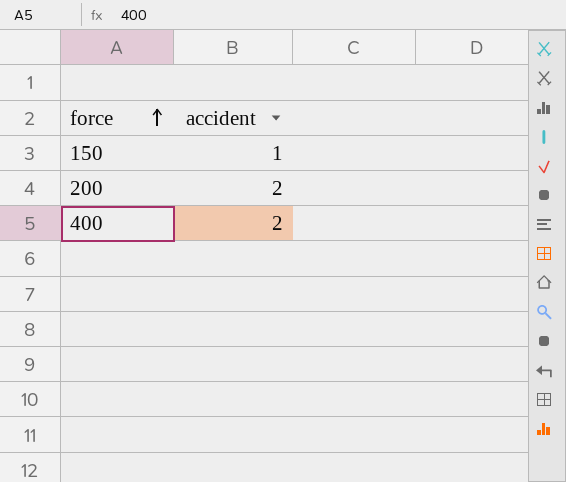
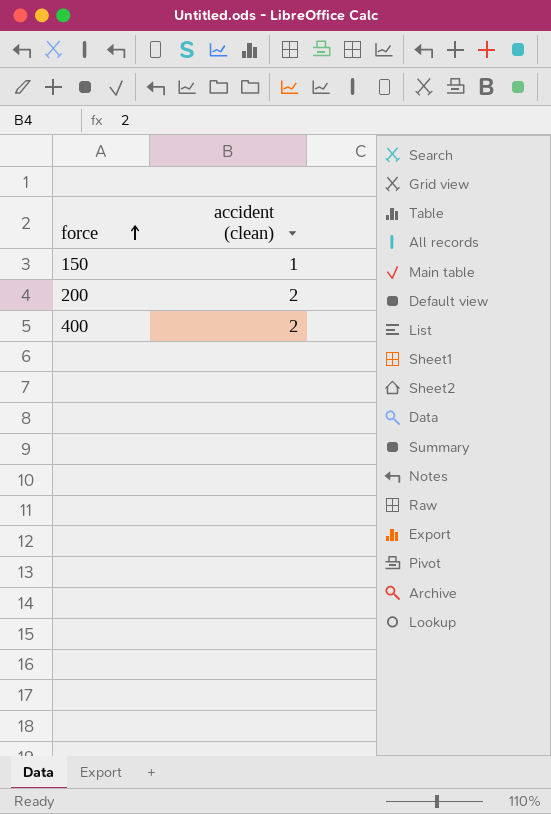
column name: accident -> accident (clean)

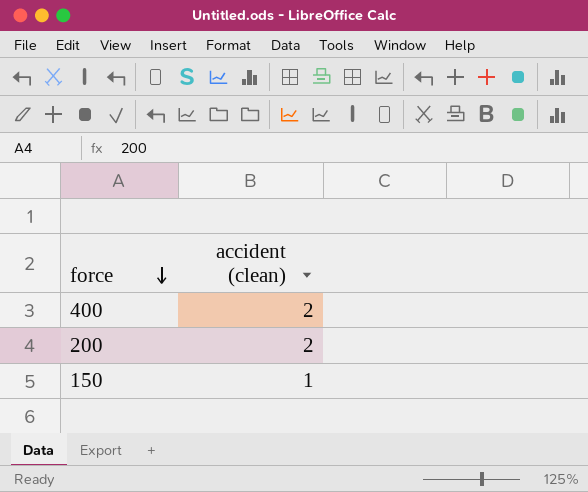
row order: force ascending -> force descending

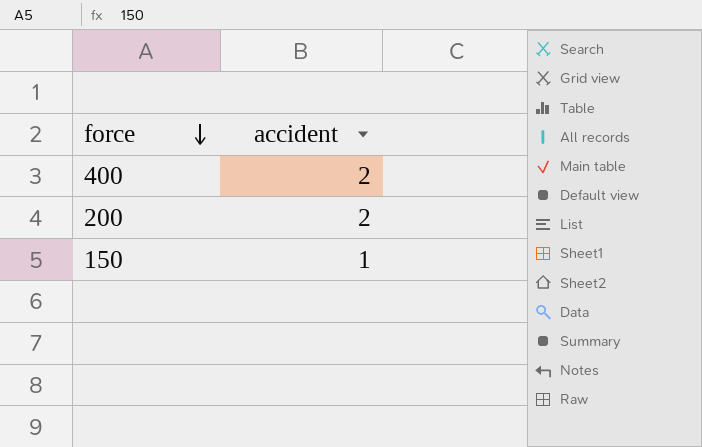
column name: accident (clean) -> accident

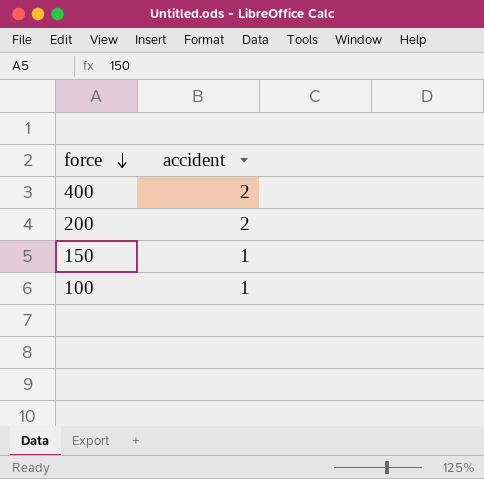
row 100: none -> 1

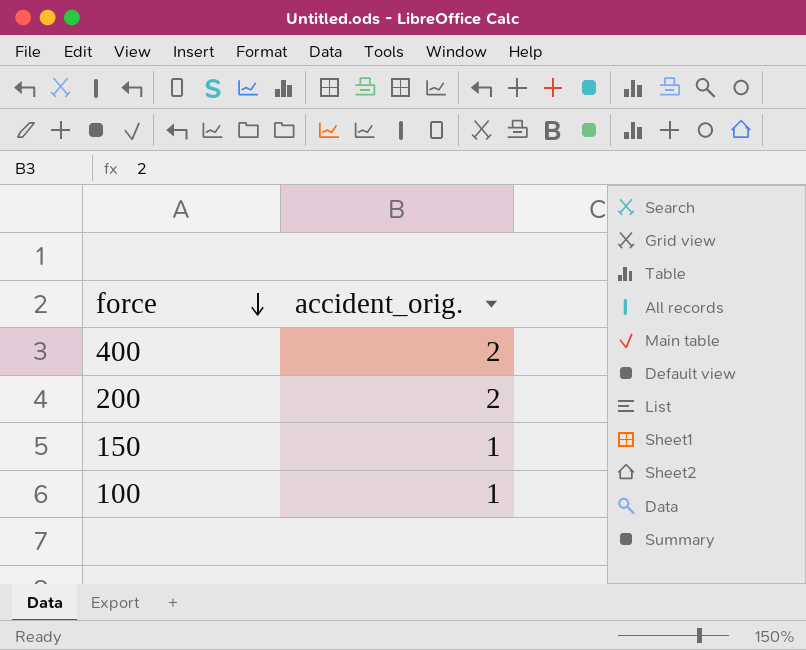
column name: accident -> accident_orig.

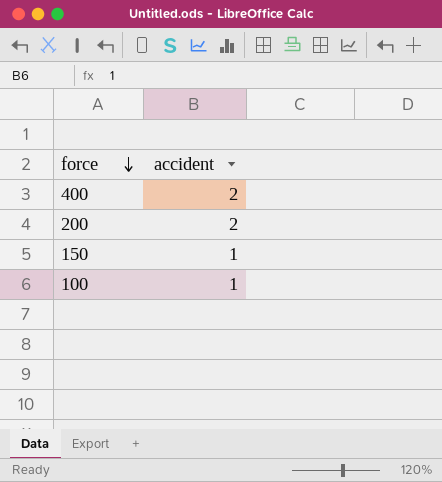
column name: accident_orig. -> accident

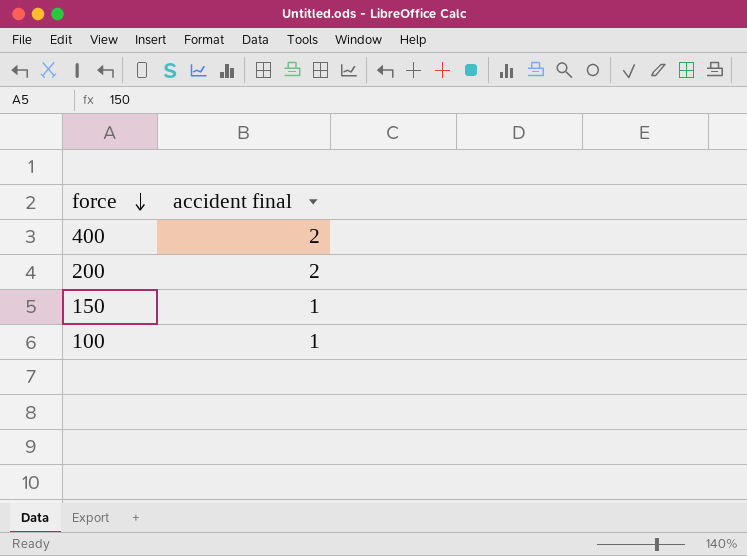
column name: accident -> accident final

